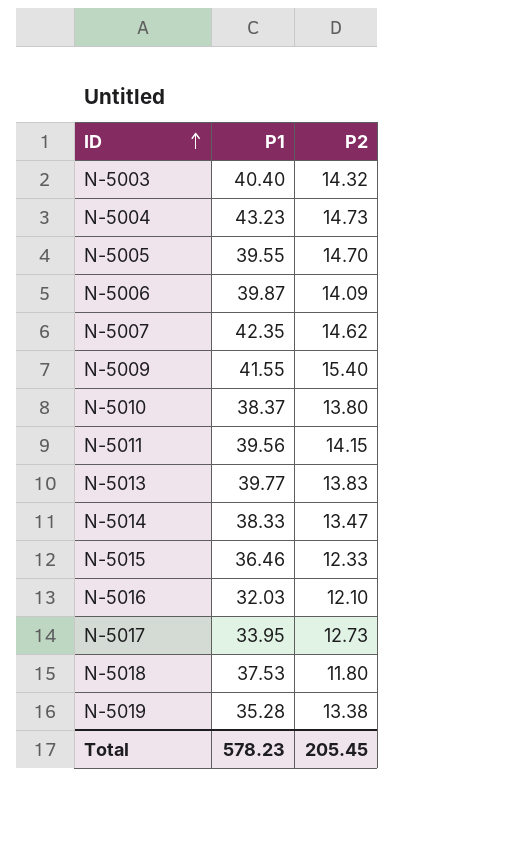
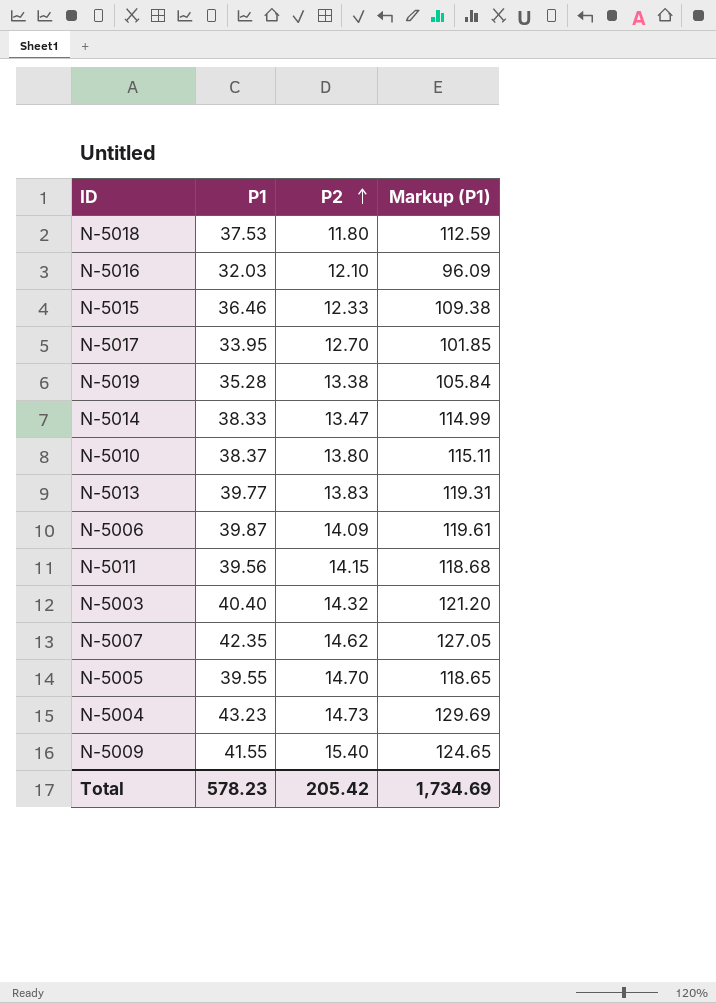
row order: ID ascending -> P2 ascending
column Markup (P1) | formula: none -> [P1] * 3
N-5017 | P2: 12.73 -> 12.70
Total | P2: 205.45 -> 205.42

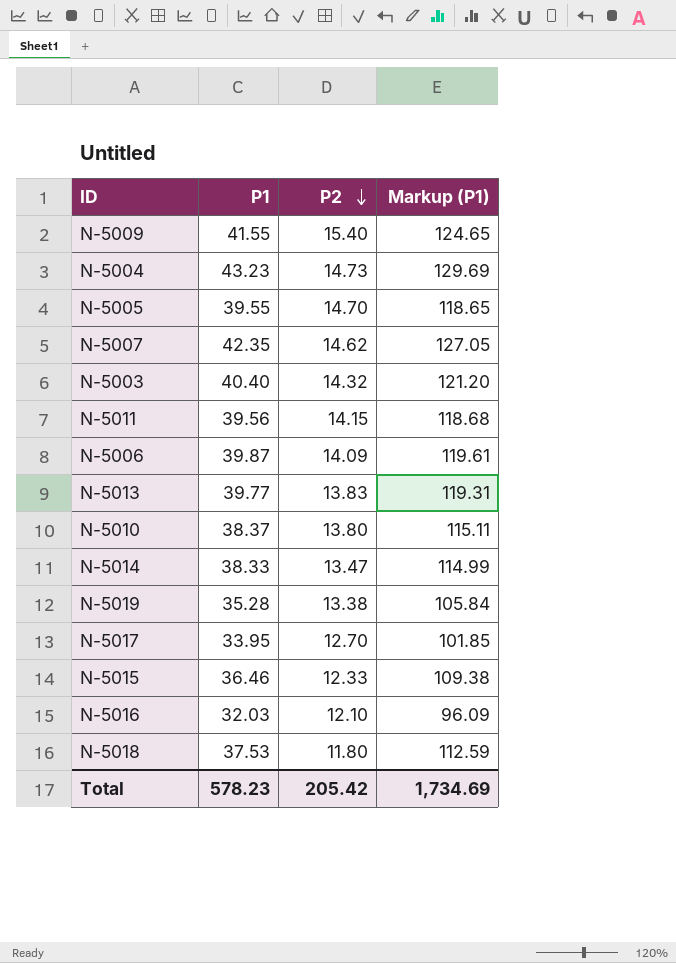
row order: P2 ascending -> P2 descending

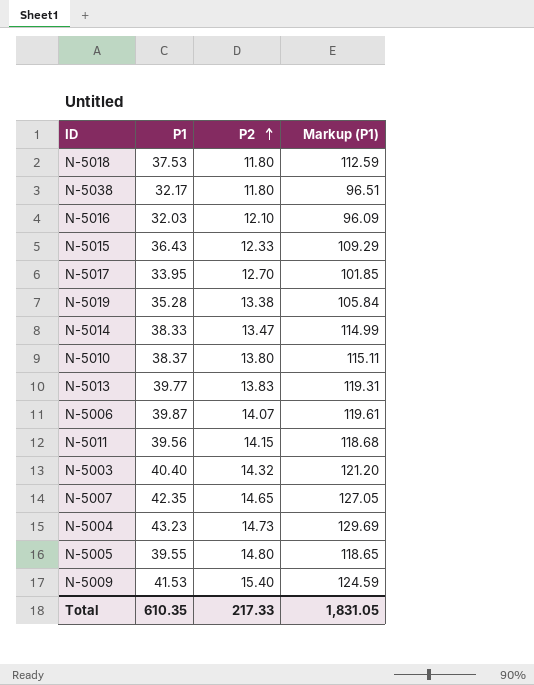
row order: P2 descending -> P2 ascending
row N-5038: none -> 32.17 | 11.80 | 96.51
N-5015 | P1: 36.46 -> 36.43
N-5015 | Markup (P1): 109.38 -> 109.29
N-5006 | P2: 14.09 -> 14.07
N-5007 | P2: 14.62 -> 14.65
N-5005 | P2: 14.70 -> 14.80
N-5009 | P1: 41.55 -> 41.53
N-5009 | Markup (P1): 124.65 -> 124.59
Total | P1: 578.23 -> 610.35
Total | P2: 205.42 -> 217.33
Total | Markup (P1): 1,734.69 -> 1,831.05

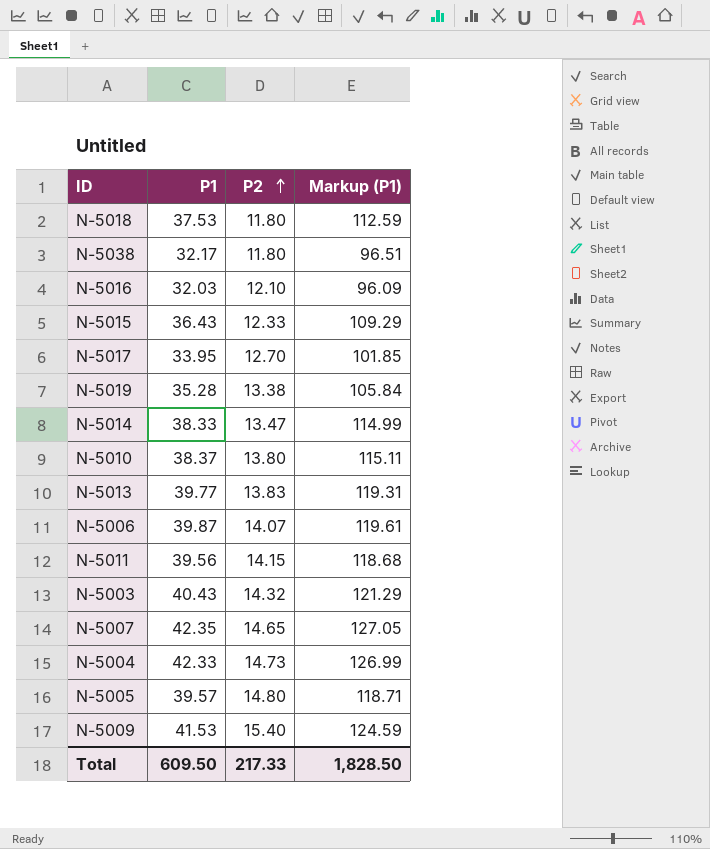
N-5003 | P1: 40.40 -> 40.43
N-5003 | Markup (P1): 121.20 -> 121.29
N-5004 | P1: 43.23 -> 42.33
N-5004 | Markup (P1): 129.69 -> 126.99
N-5005 | P1: 39.55 -> 39.57
N-5005 | Markup (P1): 118.65 -> 118.71
Total | P1: 610.35 -> 609.50
Total | Markup (P1): 1,831.05 -> 1,828.50

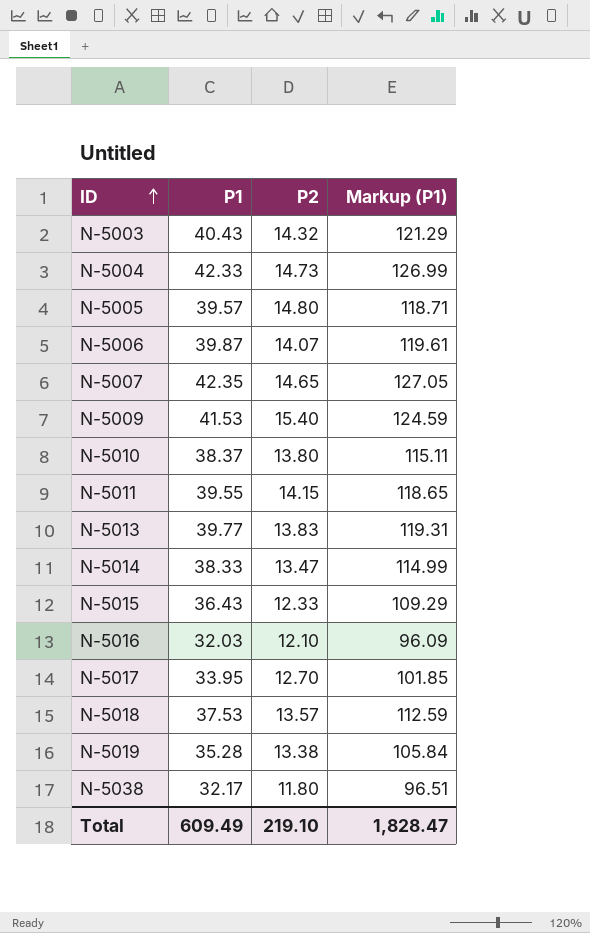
row order: P2 ascending -> ID ascending
N-5011 | P1: 39.56 -> 39.55
N-5011 | Markup (P1): 118.68 -> 118.65
N-5018 | P2: 11.80 -> 13.57
Total | P1: 609.50 -> 609.49
Total | P2: 217.33 -> 219.10
Total | Markup (P1): 1,828.50 -> 1,828.47

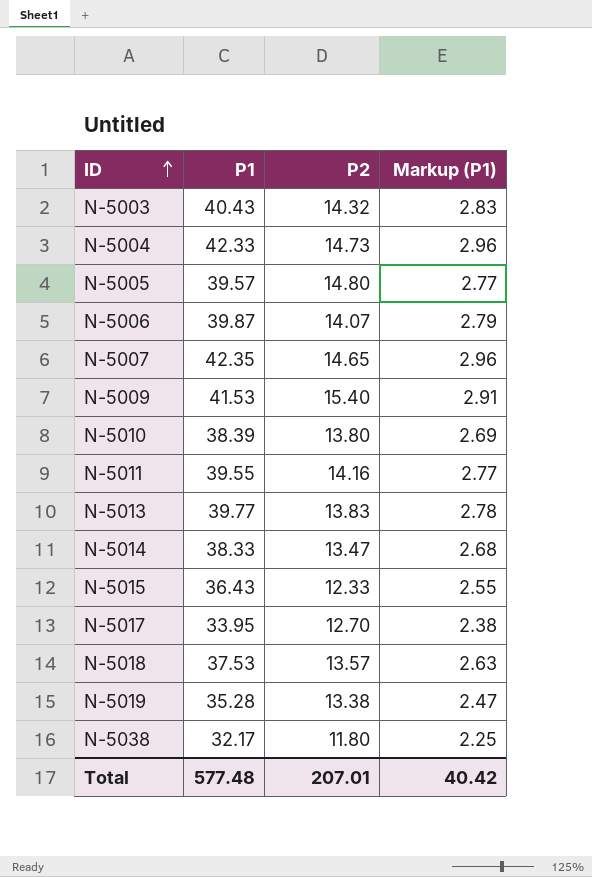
column Markup (P1) | formula: [P1] * 3 -> [P1] * 0.07
row N-5016: 32.03 | 12.10 | 96.09 -> none
N-5010 | P1: 38.37 -> 38.39
N-5011 | P2: 14.15 -> 14.16
Total | P1: 609.49 -> 577.48
Total | P2: 219.10 -> 207.01
Total | Markup (P1): 1,828.47 -> 40.42

